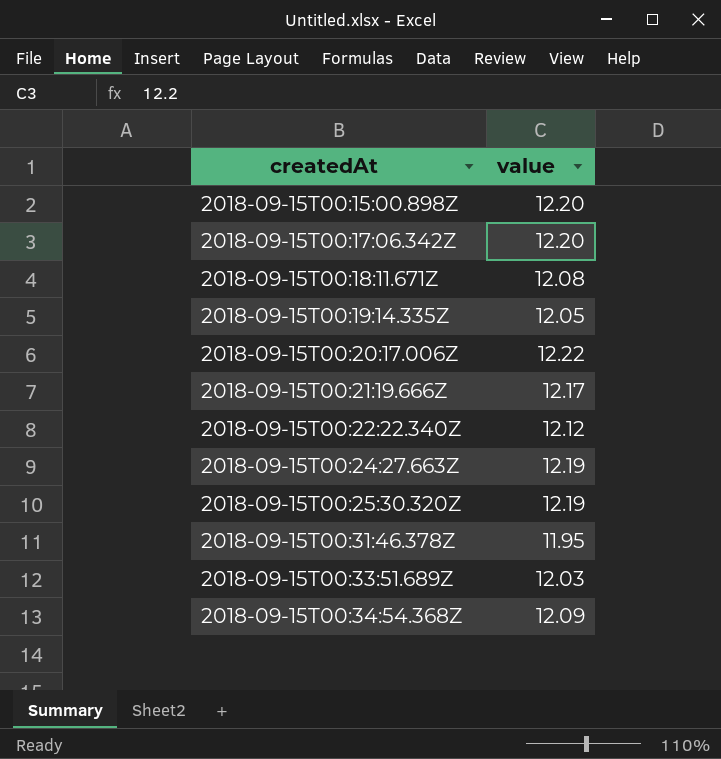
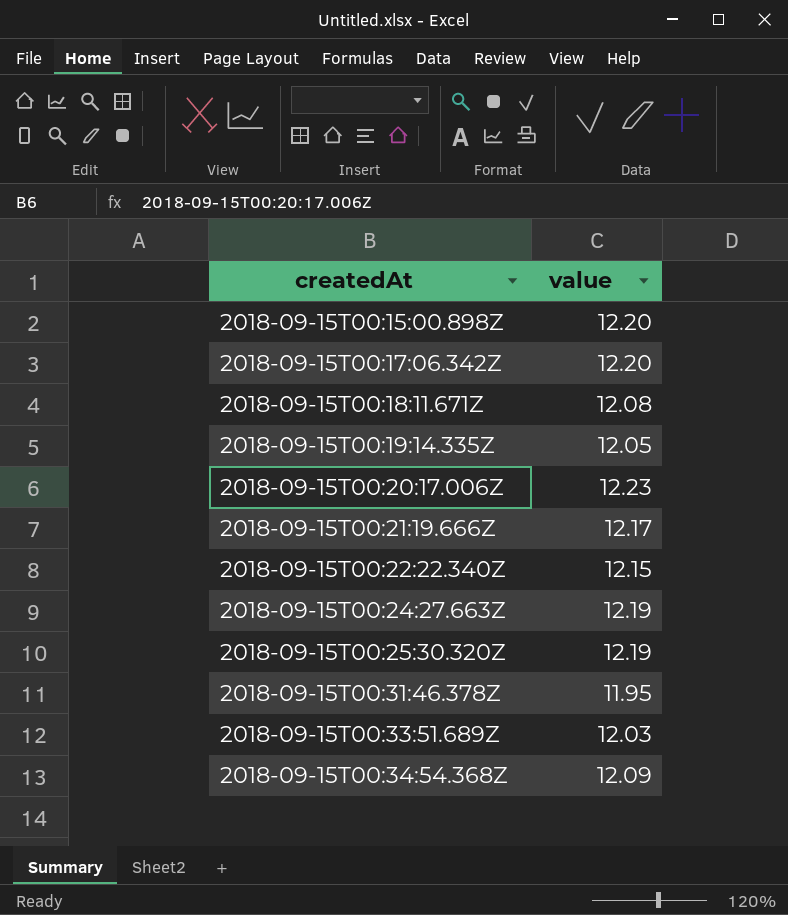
2018-09-15T00:20:17.006Z | value: 12.22 -> 12.23
2018-09-15T00:22:22.340Z | value: 12.12 -> 12.15

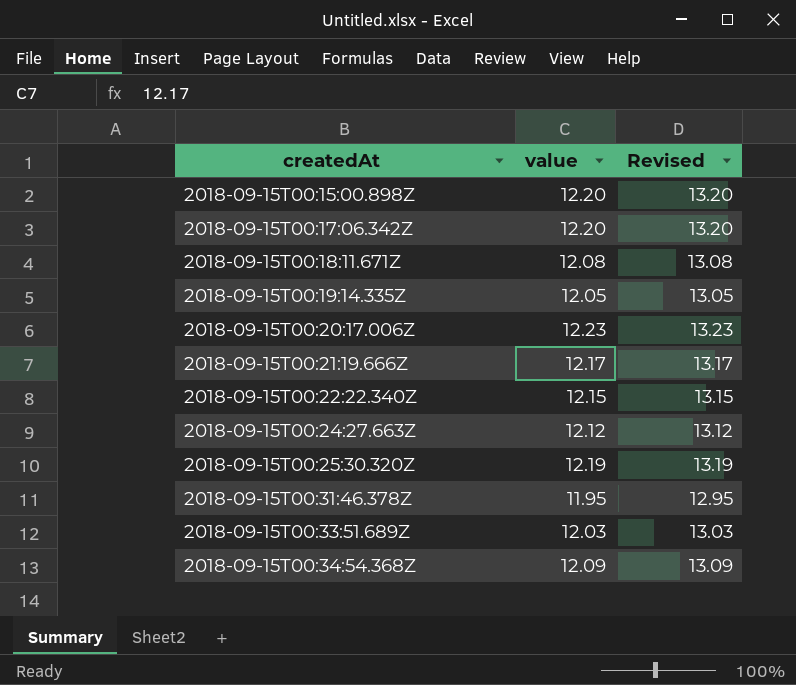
column Revised | formula: none -> [value] + 1
2018-09-15T00:24:27.663Z | value: 12.19 -> 12.12

